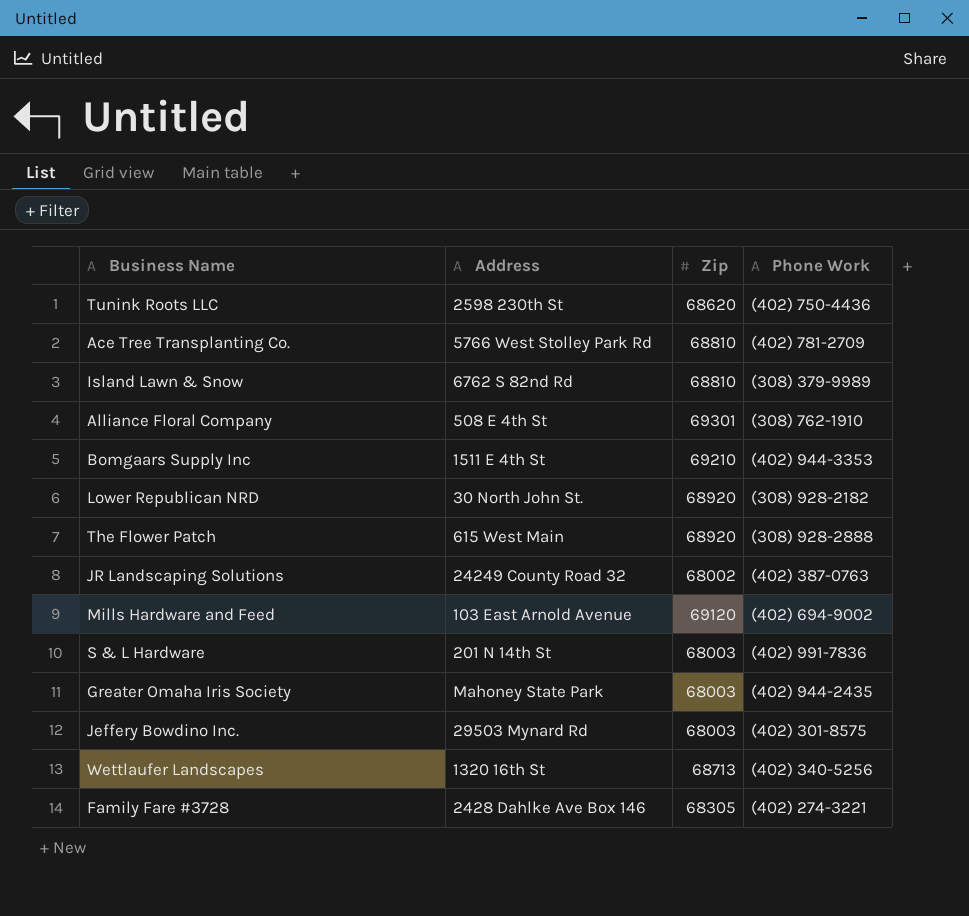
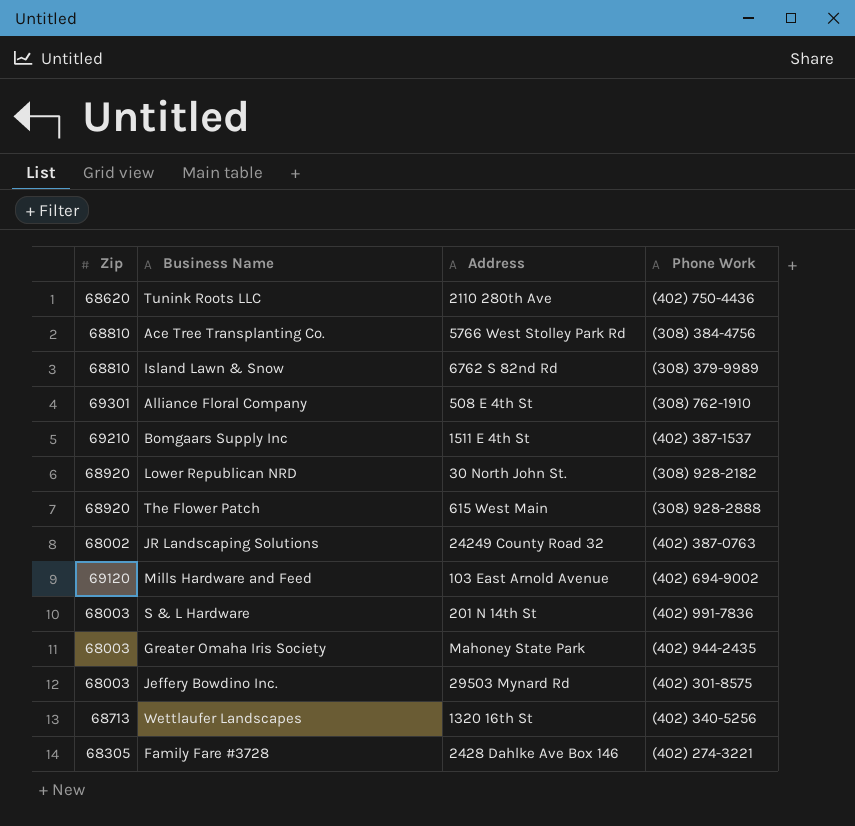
column Zip | position: 3 -> 1
Tunink Roots LLC | Address: 2598 230th St -> 2110 280th Ave
Ace Tree Transplanting Co. | Phone Work: (402) 781-2709 -> (308) 384-4756
Bomgaars Supply Inc | Phone Work: (402) 944-3353 -> (402) 387-1537

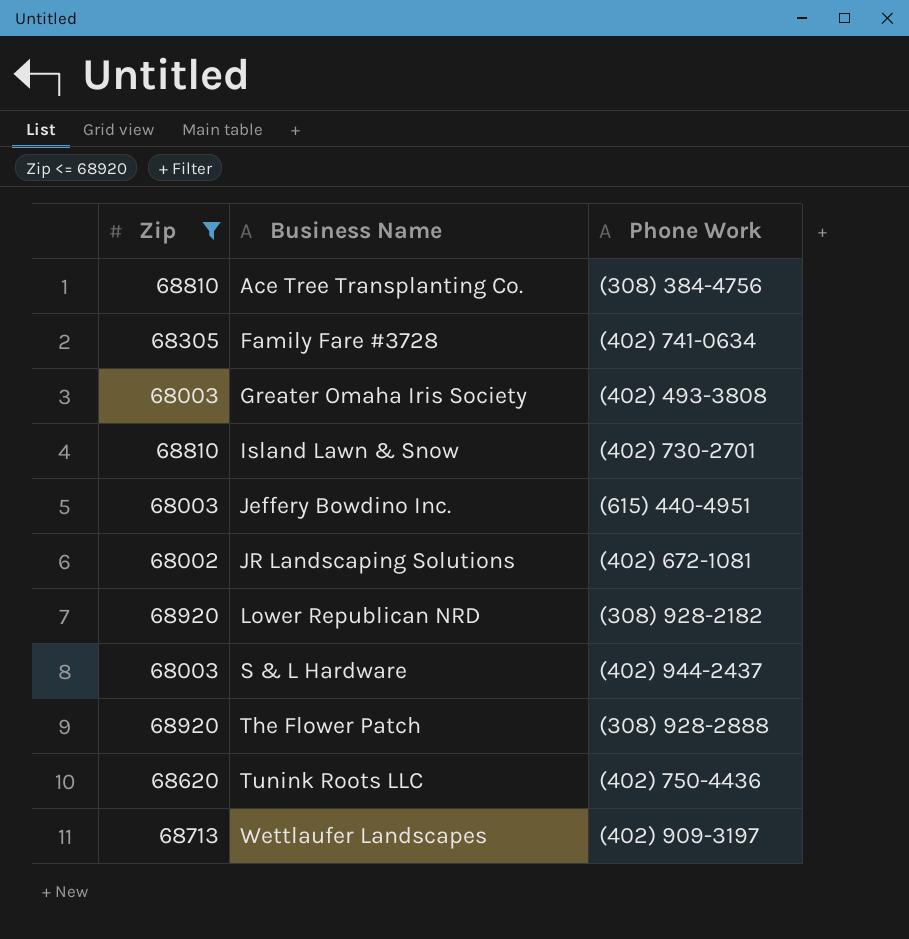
filter: none -> Zip <= 68920
row order: none -> Business Name ascending
column Address | position: 3 -> none
Family Fare #3728 | Phone Work: (402) 274-3221 -> (402) 741-0634
Greater Omaha Iris Society | Phone Work: (402) 944-2435 -> (402) 493-3808
Island Lawn & Snow | Phone Work: (308) 379-9989 -> (402) 730-2701
Jeffery Bowdino Inc. | Phone Work: (402) 301-8575 -> (615) 440-4951
JR Landscaping Solutions | Phone Work: (402) 387-0763 -> (402) 672-1081
S & L Hardware | Phone Work: (402) 991-7836 -> (402) 944-2437
Wettlaufer Landscapes | Phone Work: (402) 340-5256 -> (402) 909-3197

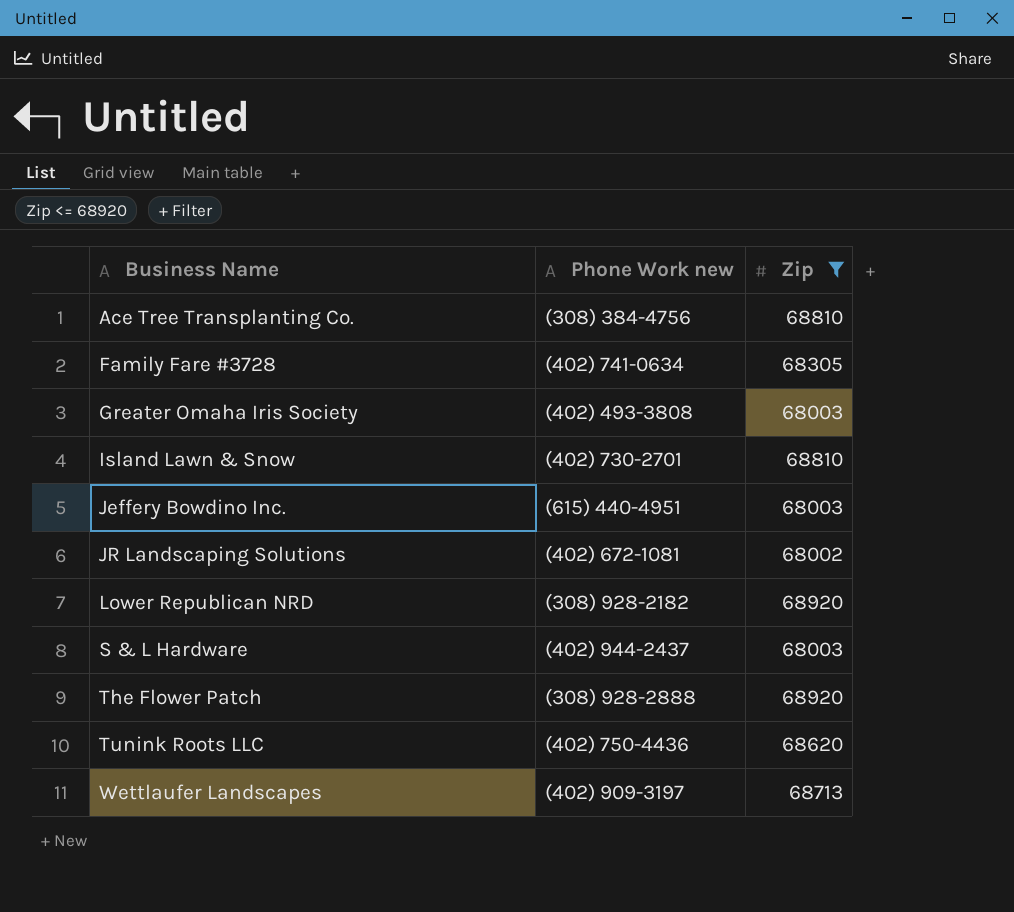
column name: Phone Work -> Phone Work new
column Zip | position: 1 -> 3

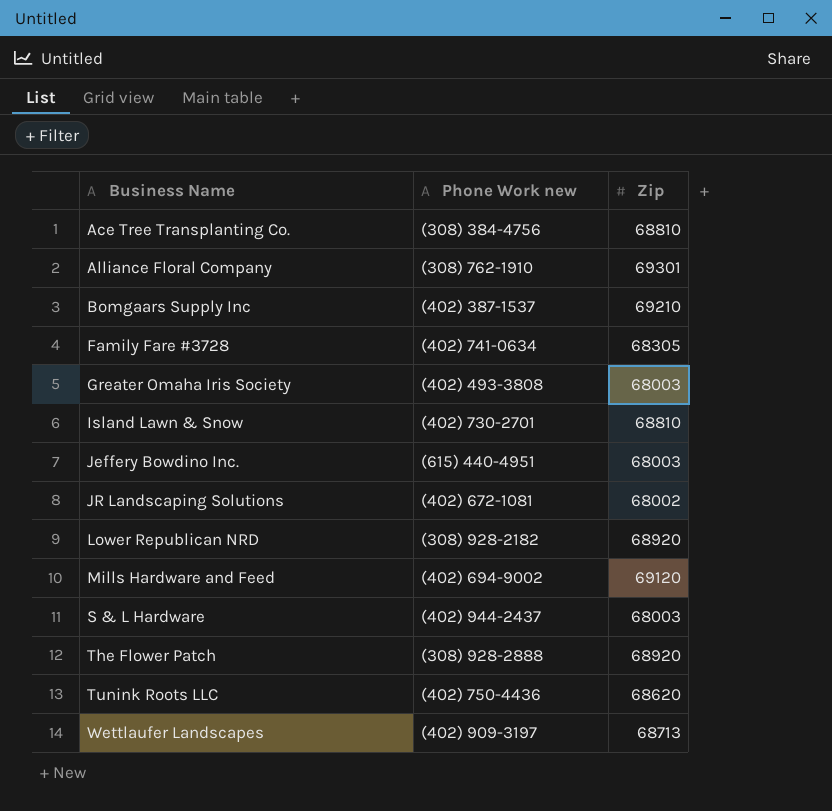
filter: Zip <= 68920 -> none

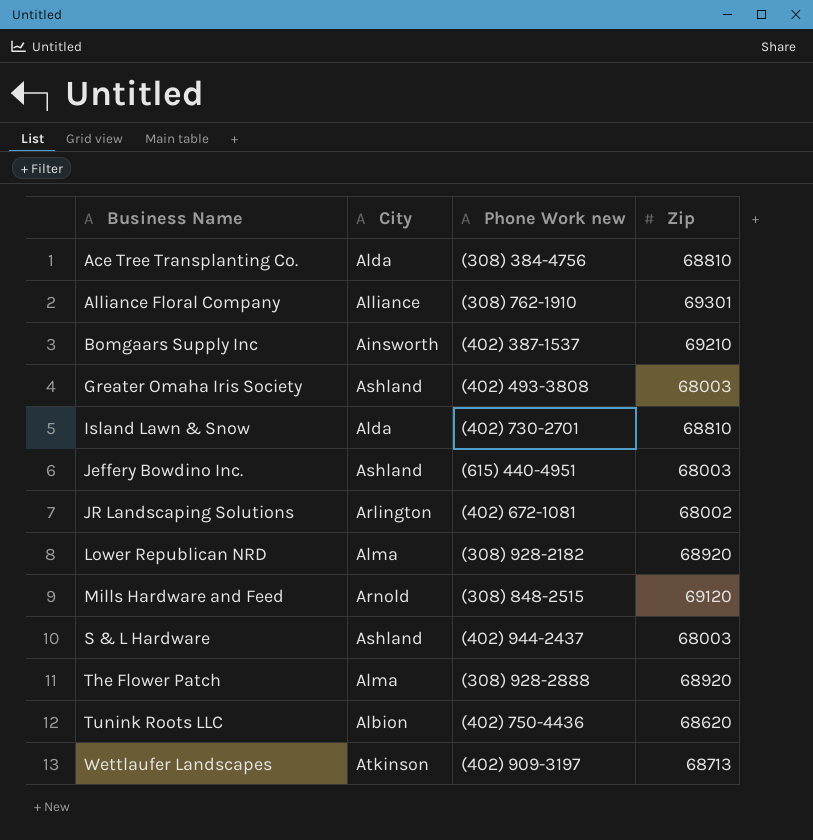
column City | position: none -> 2
row Family Fare #3728: (402) 741-0634 | 68305 -> none
Mills Hardware and Feed | Phone Work new: (402) 694-9002 -> (308) 848-2515

